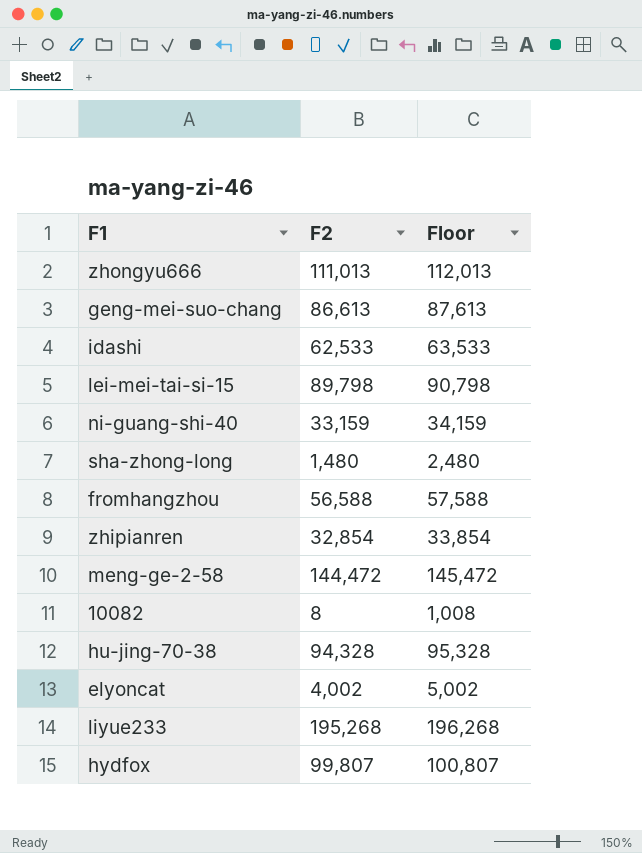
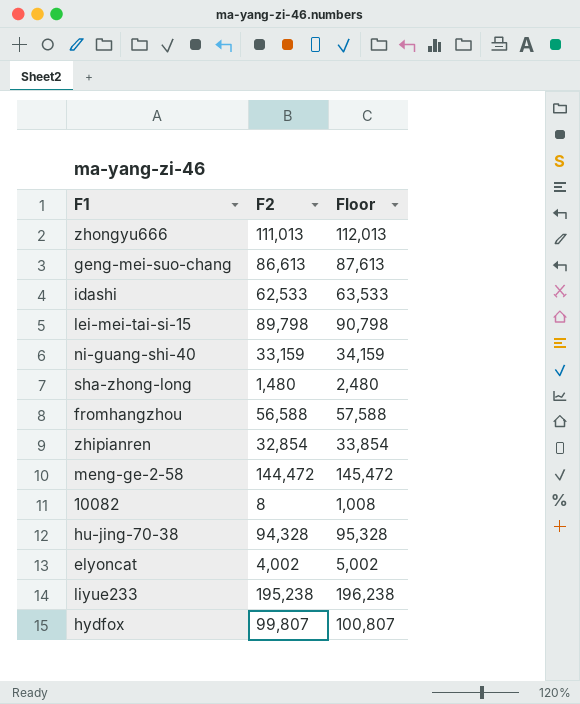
liyue233 | F2: 195,268 -> 195,238
liyue233 | Floor: 196,268 -> 196,238

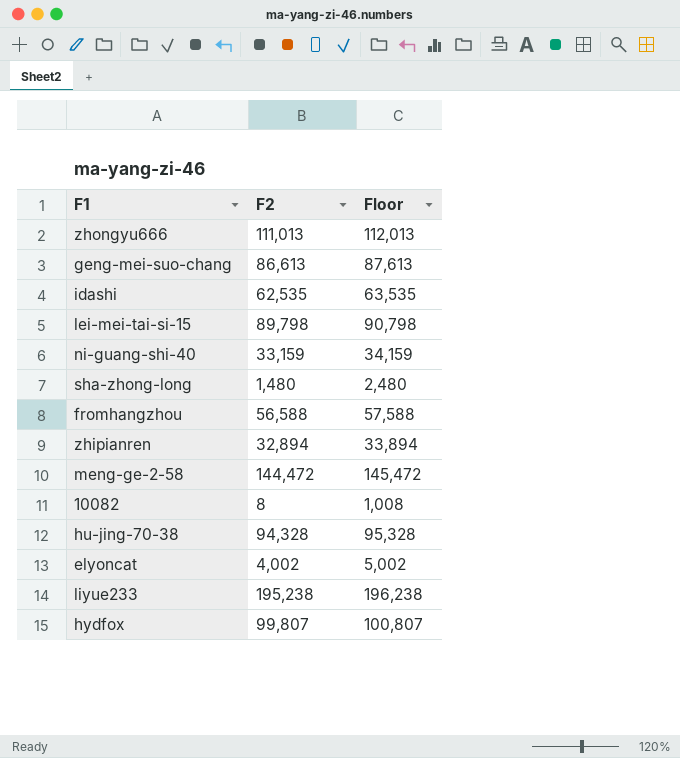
idashi | F2: 62,533 -> 62,535
idashi | Floor: 63,533 -> 63,535
zhipianren | F2: 32,854 -> 32,894
zhipianren | Floor: 33,854 -> 33,894

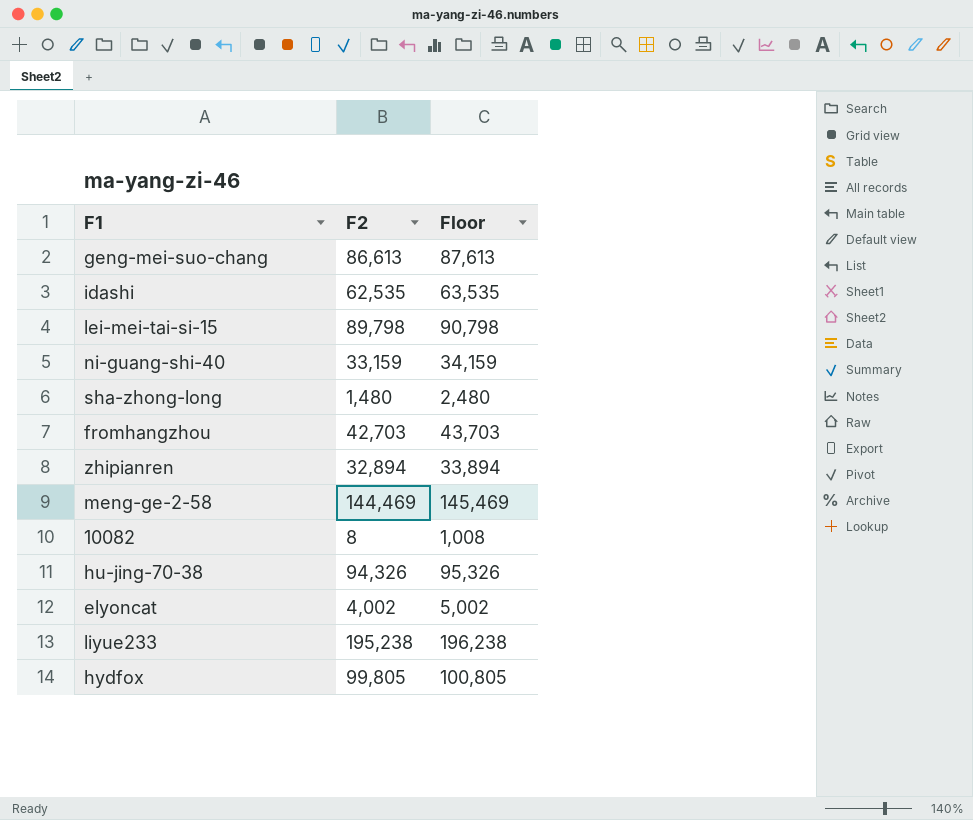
row zhongyu666: 111,013 | 112,013 -> none
fromhangzhou | F2: 56,588 -> 42,703
fromhangzhou | Floor: 57,588 -> 43,703
meng-ge-2-58 | F2: 144,472 -> 144,469
meng-ge-2-58 | Floor: 145,472 -> 145,469
hu-jing-70-38 | F2: 94,328 -> 94,326
hu-jing-70-38 | Floor: 95,328 -> 95,326
hydfox | F2: 99,807 -> 99,805
hydfox | Floor: 100,807 -> 100,805

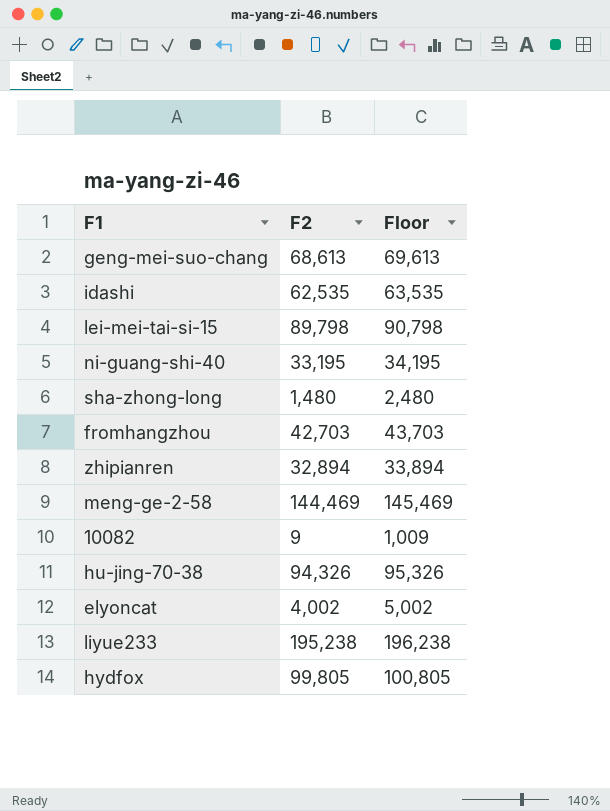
geng-mei-suo-chang | F2: 86,613 -> 68,613
geng-mei-suo-chang | Floor: 87,613 -> 69,613
ni-guang-shi-40 | F2: 33,159 -> 33,195
ni-guang-shi-40 | Floor: 34,159 -> 34,195
10082 | F2: 8 -> 9
10082 | Floor: 1,008 -> 1,009

